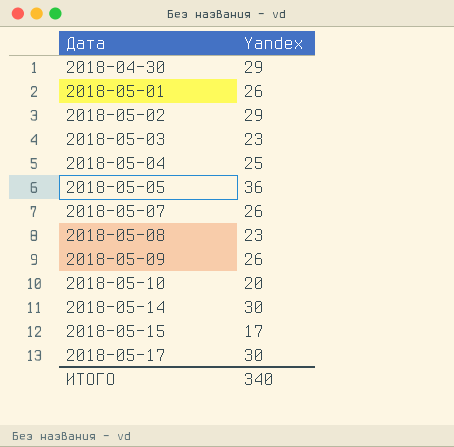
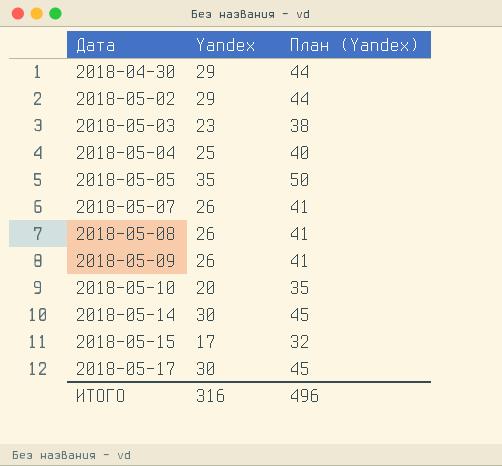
column План (Yandex) | formula: none -> [Yandex] + 15
row 2018-05-01: 26 -> none
2018-05-05 | Yandex: 36 -> 35
2018-05-08 | Yandex: 23 -> 26
ИТОГО | Yandex: 340 -> 316

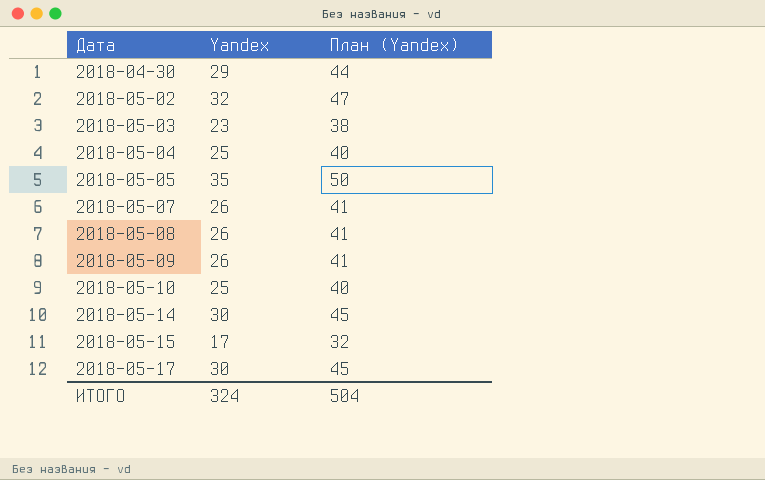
2018-05-02 | Yandex: 29 -> 32
2018-05-02 | План (Yandex): 44 -> 47
2018-05-10 | Yandex: 20 -> 25
2018-05-10 | План (Yandex): 35 -> 40
ИТОГО | Yandex: 316 -> 324
ИТОГО | План (Yandex): 496 -> 504

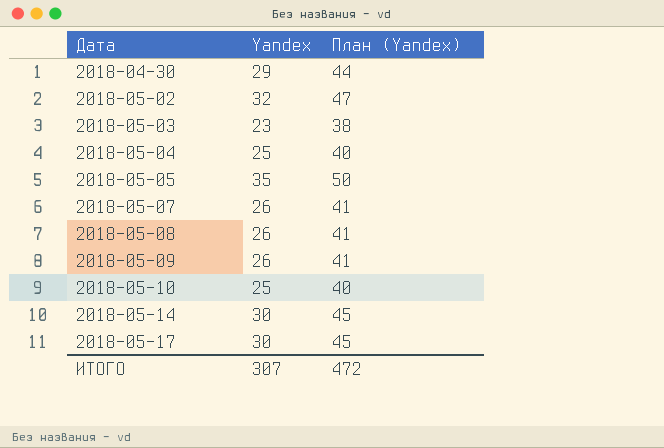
row 2018-05-15: 17 | 32 -> none
ИТОГО | Yandex: 324 -> 307
ИТОГО | План (Yandex): 504 -> 472

